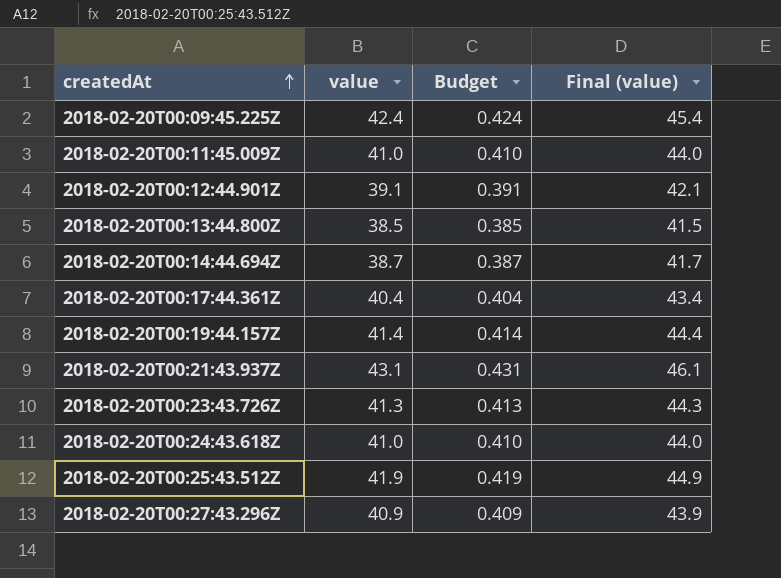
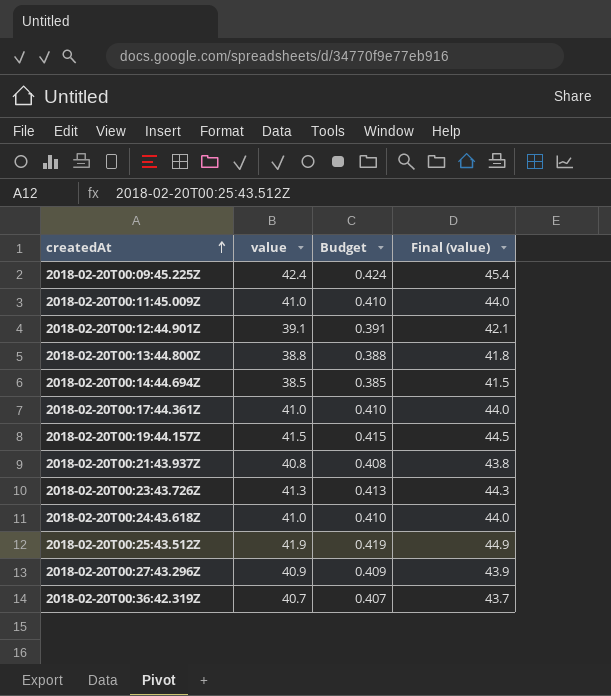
2018-02-20T00:13:44.800Z | value: 38.5 -> 38.8
2018-02-20T00:13:44.800Z | Budget: 0.385 -> 0.388
2018-02-20T00:13:44.800Z | Final (value): 41.5 -> 41.8
2018-02-20T00:14:44.694Z | value: 38.7 -> 38.5
2018-02-20T00:14:44.694Z | Budget: 0.387 -> 0.385
2018-02-20T00:14:44.694Z | Final (value): 41.7 -> 41.5
2018-02-20T00:17:44.361Z | value: 40.4 -> 41.0
2018-02-20T00:17:44.361Z | Budget: 0.404 -> 0.410
2018-02-20T00:17:44.361Z | Final (value): 43.4 -> 44.0
2018-02-20T00:19:44.157Z | value: 41.4 -> 41.5
2018-02-20T00:19:44.157Z | Budget: 0.414 -> 0.415
2018-02-20T00:19:44.157Z | Final (value): 44.4 -> 44.5
2018-02-20T00:21:43.937Z | value: 43.1 -> 40.8
2018-02-20T00:21:43.937Z | Budget: 0.431 -> 0.408
2018-02-20T00:21:43.937Z | Final (value): 46.1 -> 43.8
row 2018-02-20T00:36:42.319Z: none -> 40.7 | 0.407 | 43.7

